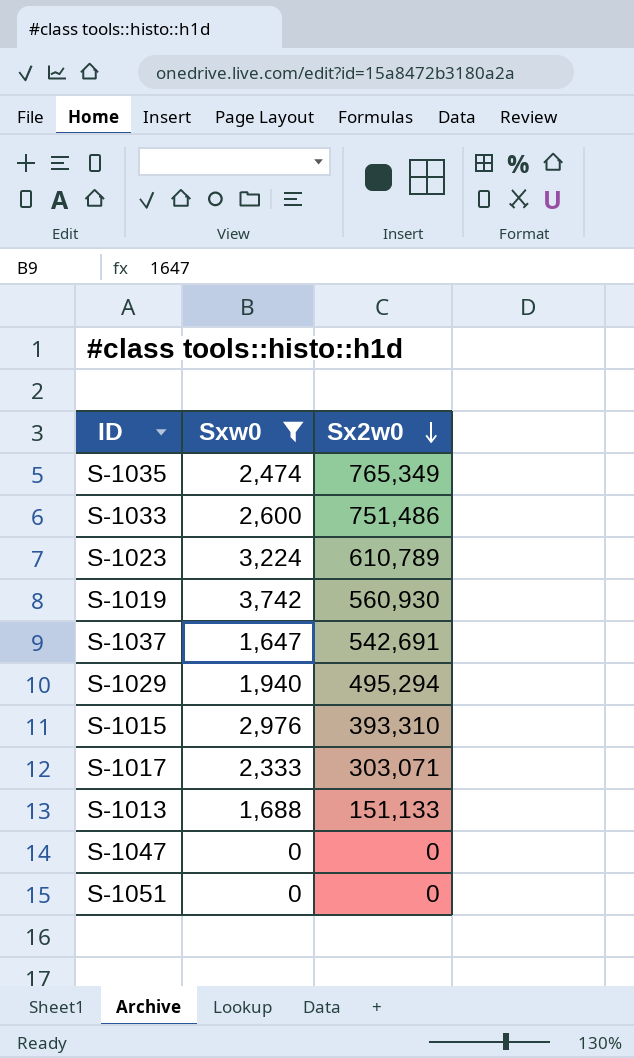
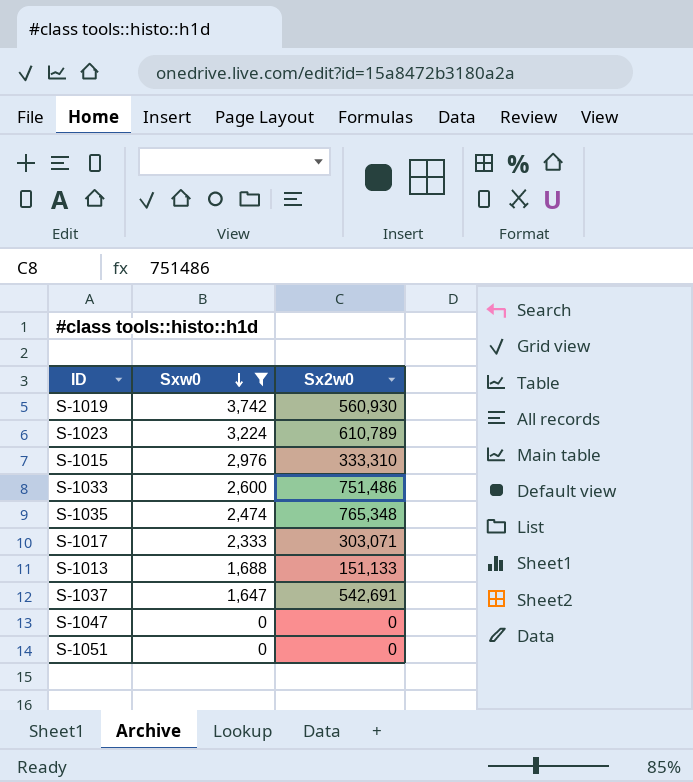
row order: Sx2w0 descending -> Sxw0 descending
row S-1029: 1,940 | 495,294 -> none
S-1015 | Sx2w0: 393,310 -> 333,310
S-1035 | Sx2w0: 765,349 -> 765,348

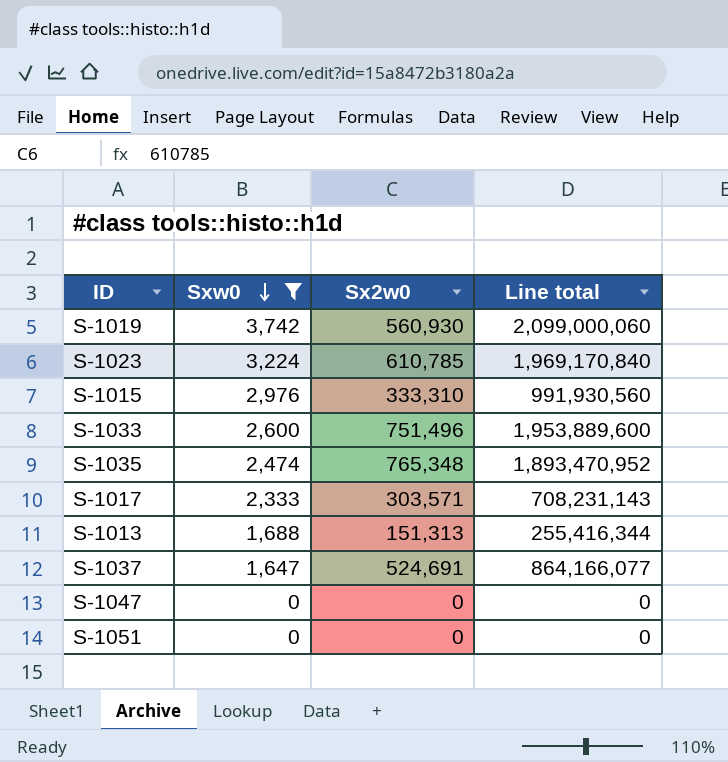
column Line total | formula: none -> [Sxw0] * [Sx2w0]
S-1023 | Sx2w0: 610,789 -> 610,785
S-1033 | Sx2w0: 751,486 -> 751,496
S-1017 | Sx2w0: 303,071 -> 303,571
S-1013 | Sx2w0: 151,133 -> 151,313
S-1037 | Sx2w0: 542,691 -> 524,691

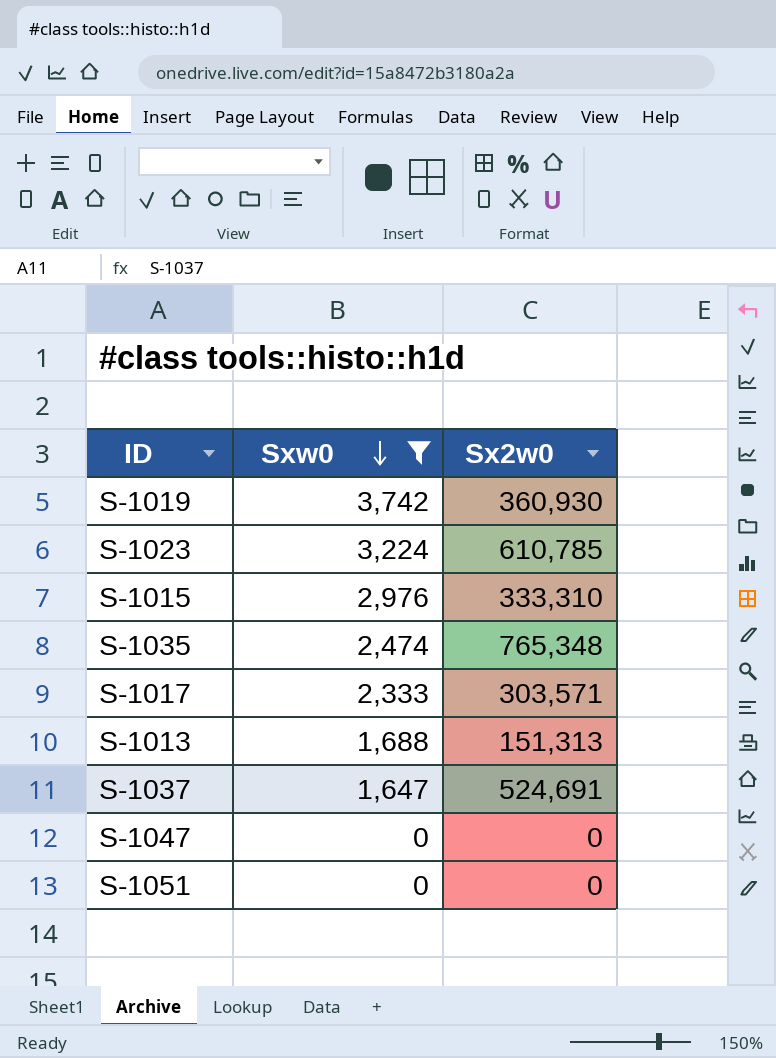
column Line total | formula: [Sxw0] * [Sx2w0] -> none
row S-1033: 2,600 | 751,496 | 1,953,889,600 -> none
S-1019 | Sx2w0: 560,930 -> 360,930

